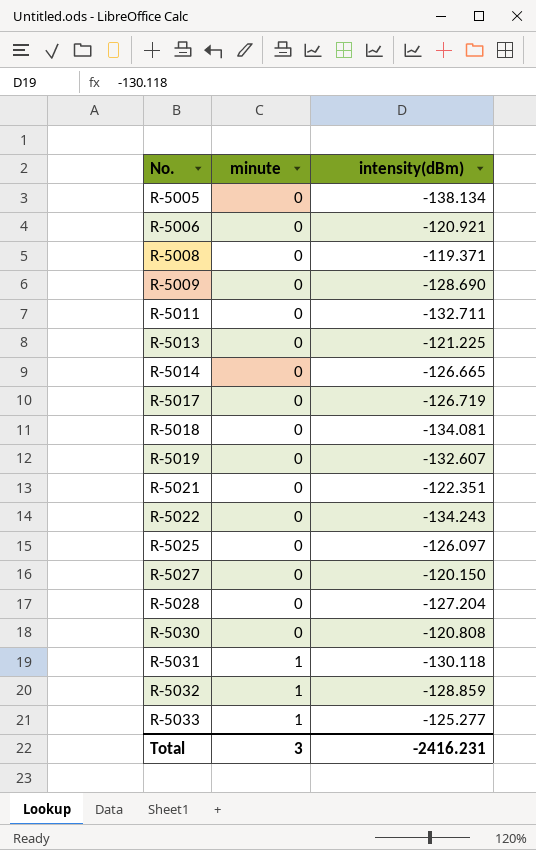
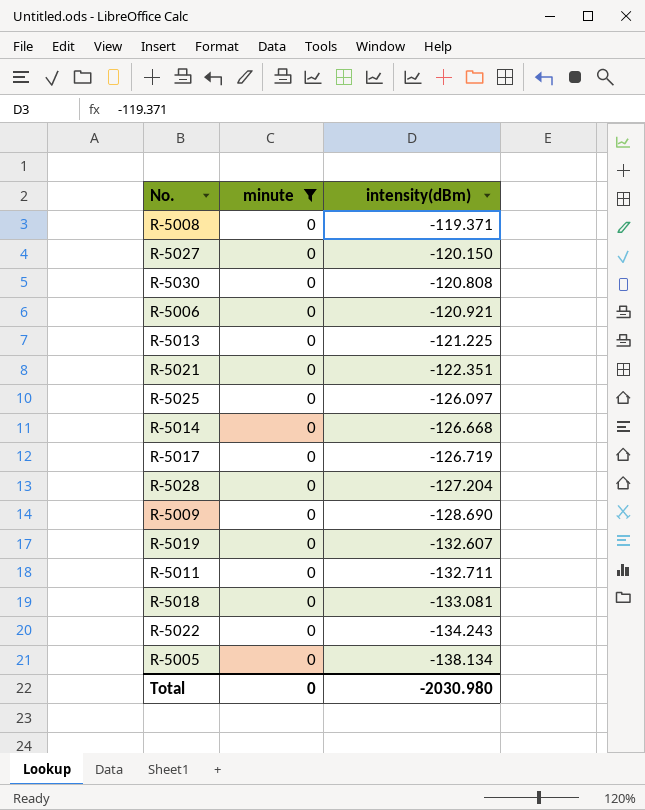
filter: none -> minute = 0
row order: No. ascending -> intensity(dBm) descending
R-5014 | intensity(dBm): -126.665 -> -126.668
R-5018 | intensity(dBm): -134.081 -> -133.081
Total | minute: 3 -> 0
Total | intensity(dBm): -2416.231 -> -2030.980

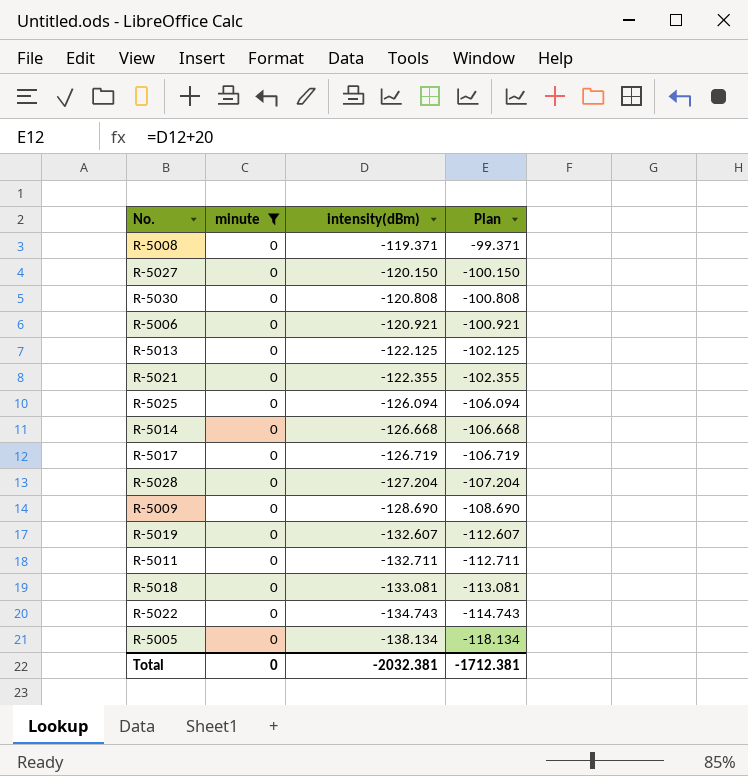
column Plan | formula: none -> [intensity(dBm)] + 20
R-5013 | intensity(dBm): -121.225 -> -122.125
R-5021 | intensity(dBm): -122.351 -> -122.355
R-5025 | intensity(dBm): -126.097 -> -126.094
R-5022 | intensity(dBm): -134.243 -> -134.743
Total | intensity(dBm): -2030.980 -> -2032.381

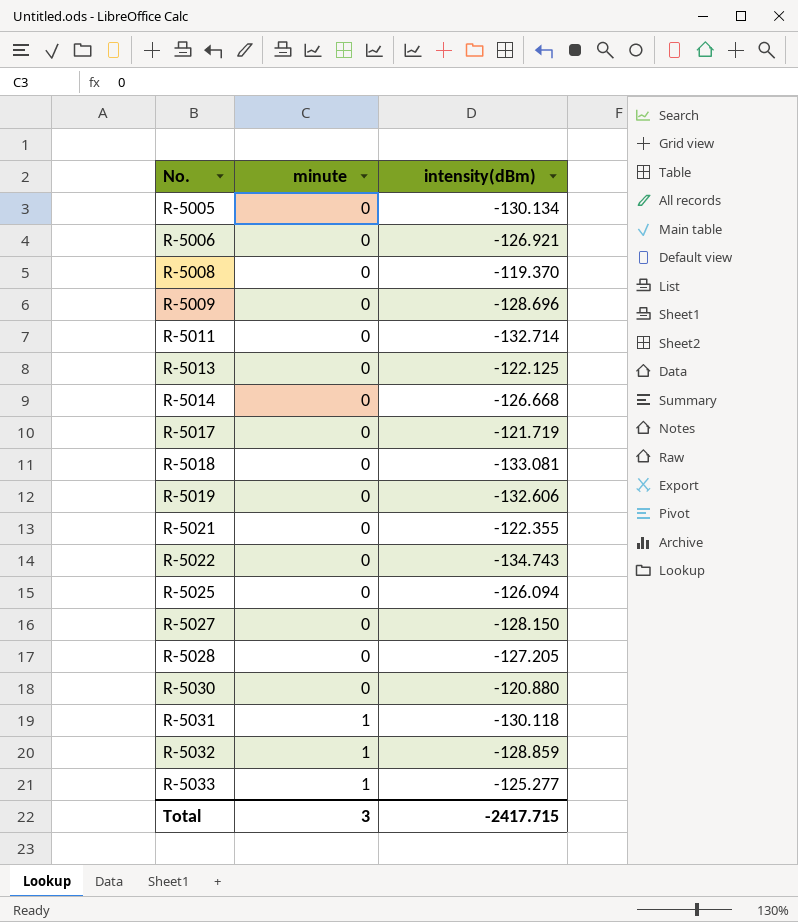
filter: minute = 0 -> none
row order: intensity(dBm) descending -> No. ascending
column Plan | formula: [intensity(dBm)] + 20 -> none
R-5005 | intensity(dBm): -138.134 -> -130.134
R-5006 | intensity(dBm): -120.921 -> -126.921
R-5008 | intensity(dBm): -119.371 -> -119.370
R-5009 | intensity(dBm): -128.690 -> -128.696
R-5011 | intensity(dBm): -132.711 -> -132.714
R-5017 | intensity(dBm): -126.719 -> -121.719
R-5019 | intensity(dBm): -132.607 -> -132.606
R-5027 | intensity(dBm): -120.150 -> -128.150
R-5028 | intensity(dBm): -127.204 -> -127.205
R-5030 | intensity(dBm): -120.808 -> -120.880
Total | minute: 0 -> 3
Total | intensity(dBm): -2032.381 -> -2417.715

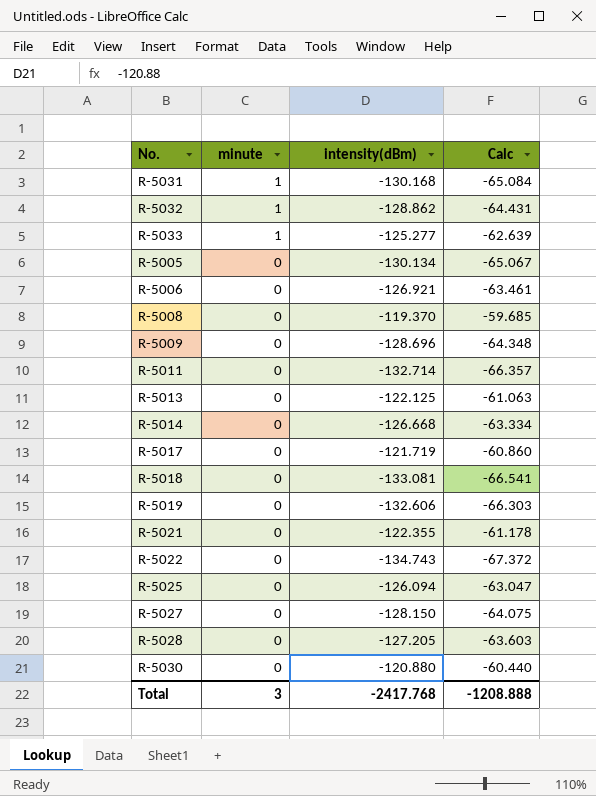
row order: No. ascending -> minute descending
column Calc | formula: none -> [intensity(dBm)] * 0.5
R-5031 | intensity(dBm): -130.118 -> -130.168
R-5032 | intensity(dBm): -128.859 -> -128.862
Total | intensity(dBm): -2417.715 -> -2417.768

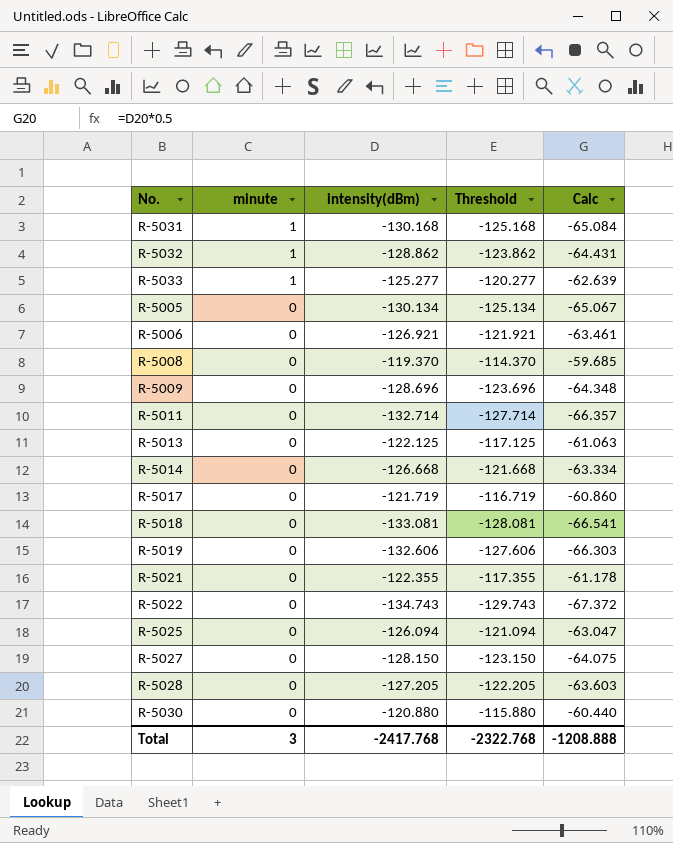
column Threshold | formula: none -> [intensity(dBm)] + 5

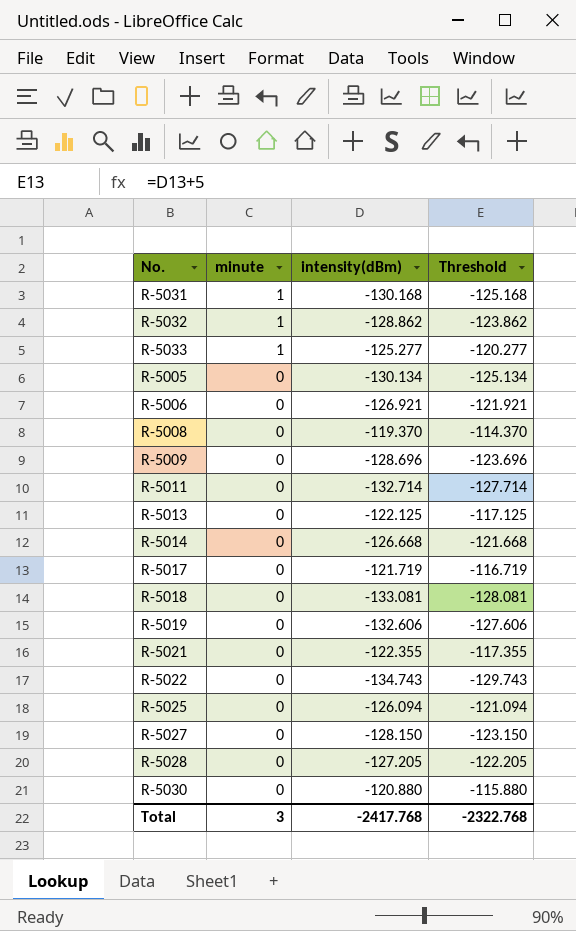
column Calc | formula: [intensity(dBm)] * 0.5 -> none

